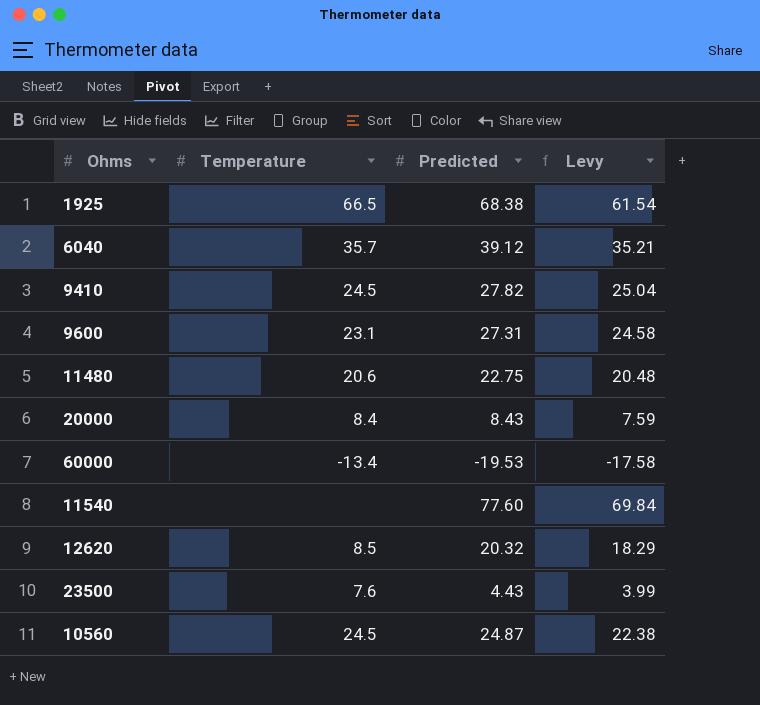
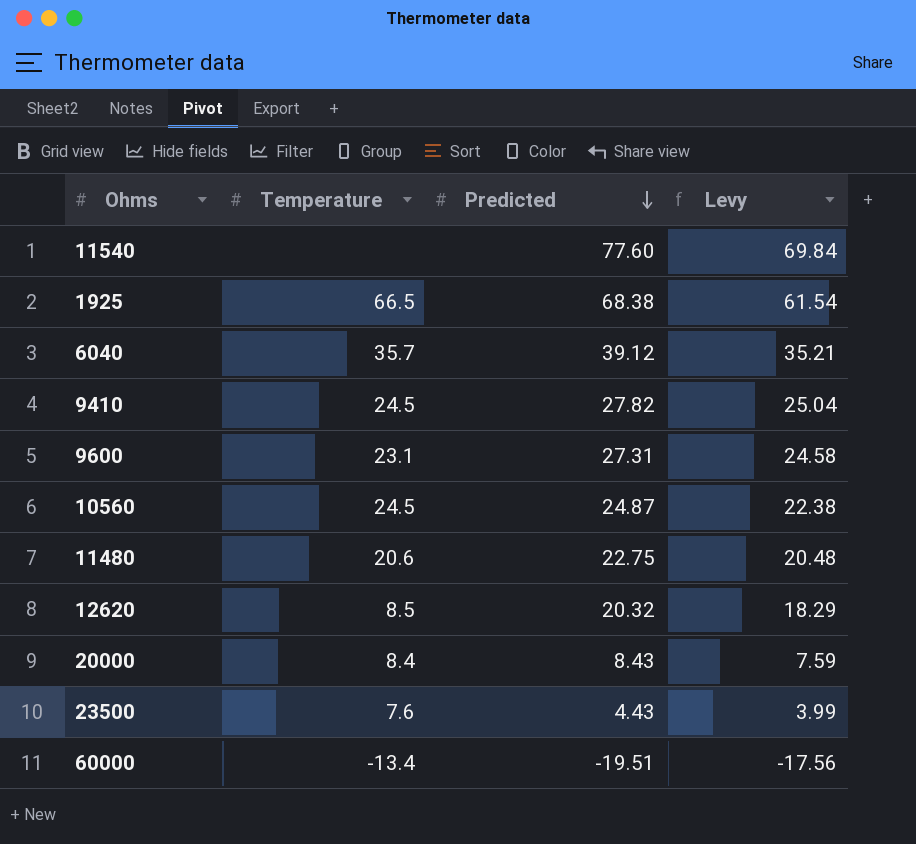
row order: none -> Predicted descending
60000 | Predicted: -19.53 -> -19.51
60000 | Levy: -17.58 -> -17.56

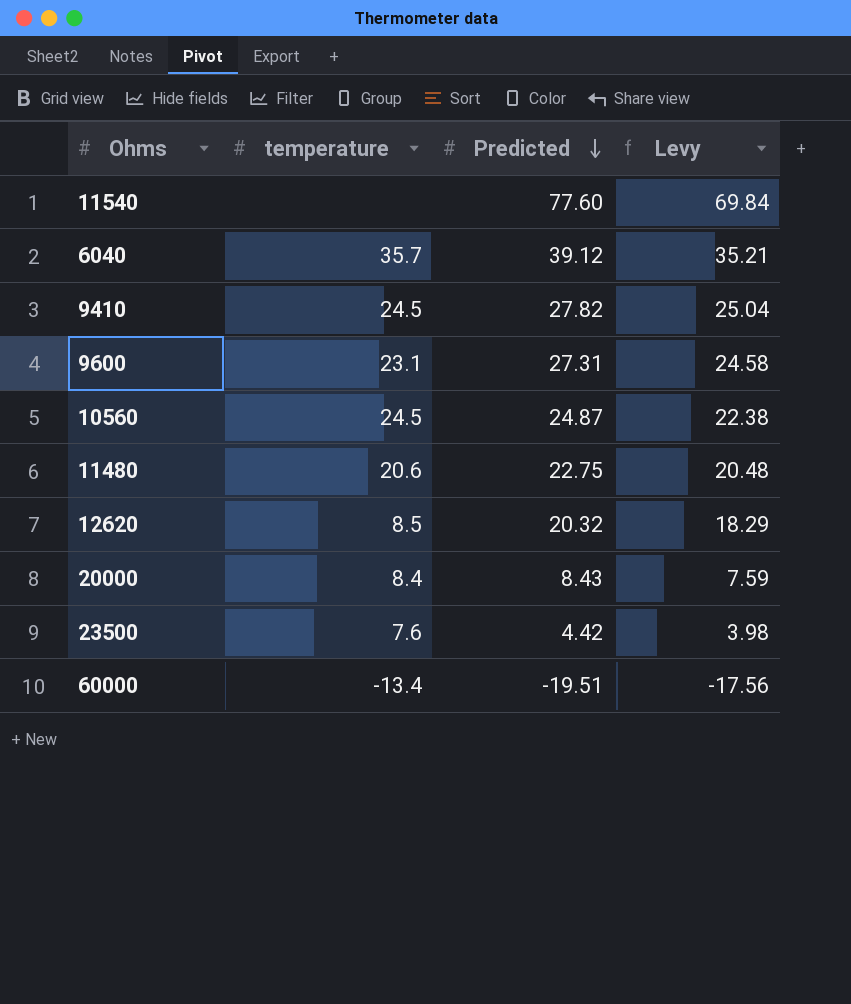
column name: Temperature -> temperature
row 1925: 66.5 | 68.38 | 61.54 -> none
23500 | Predicted: 4.43 -> 4.42
23500 | Levy: 3.99 -> 3.98

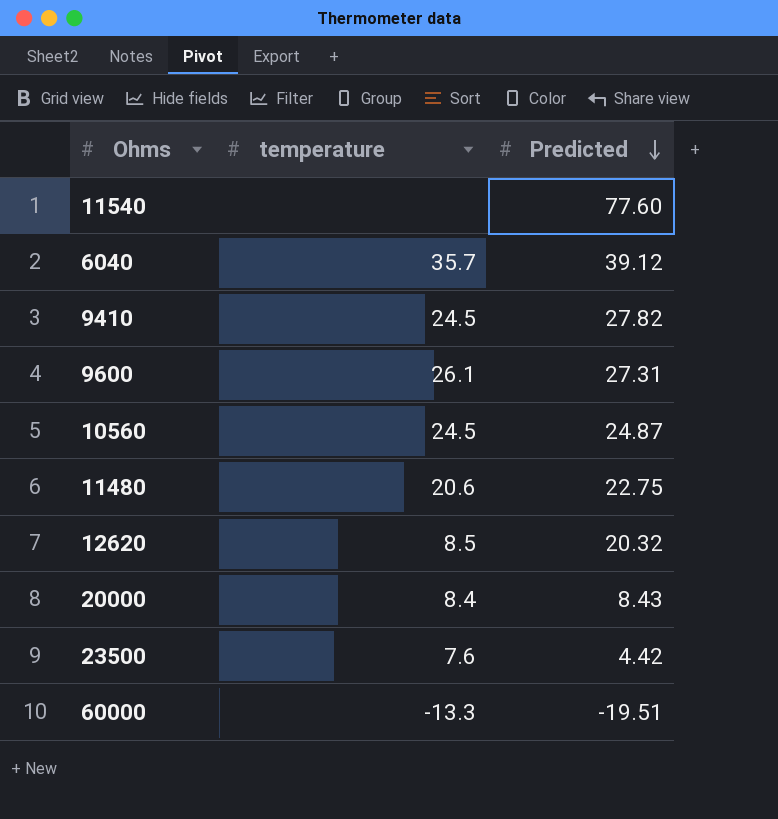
column Levy | formula: [Predicted] * 0.9 -> none
9600 | temperature: 23.1 -> 26.1
60000 | temperature: -13.4 -> -13.3

